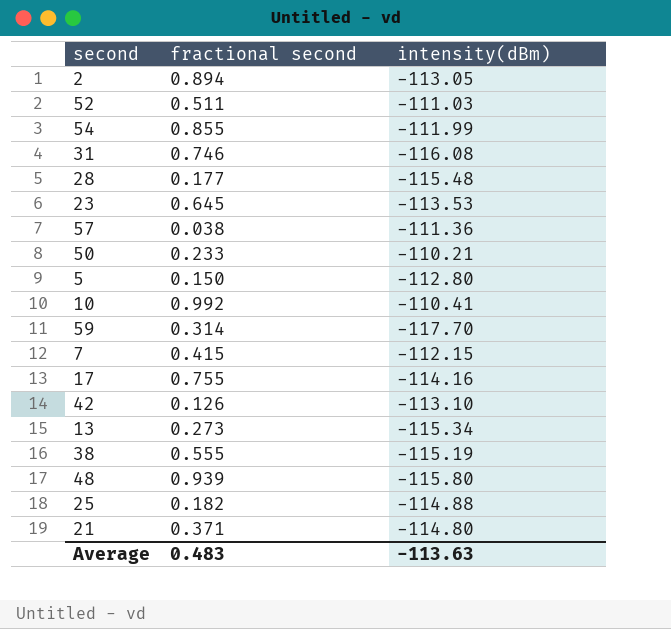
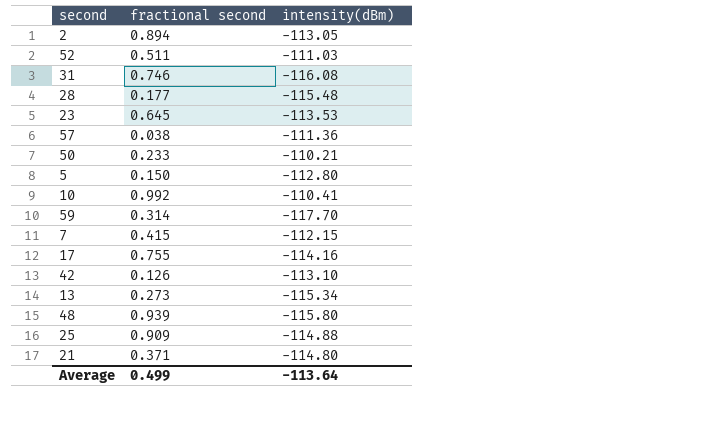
row 54: 0.855 | -111.99 -> none
row 38: 0.555 | -115.19 -> none
25 | fractional second: 0.182 -> 0.909
Average | fractional second: 0.483 -> 0.499
Average | intensity(dBm): -113.63 -> -113.64

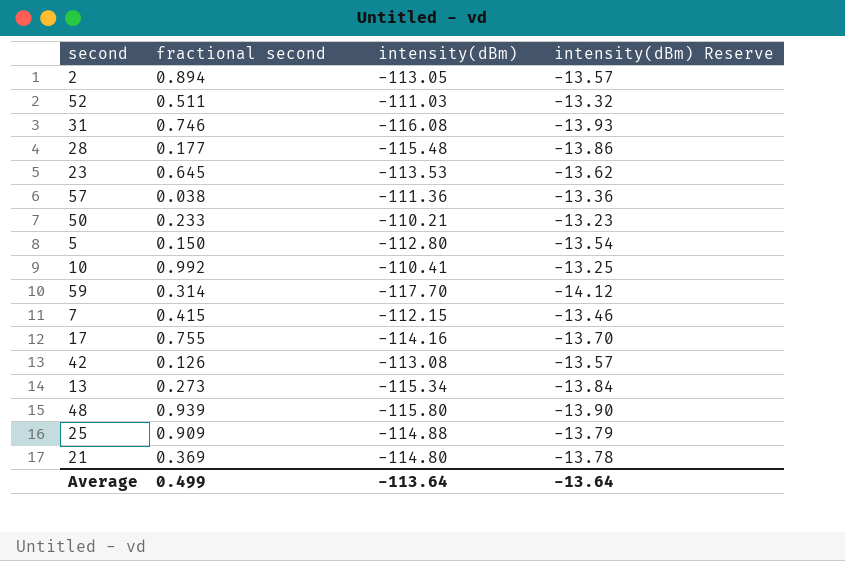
column intensity(dBm) Reserve | formula: none -> [intensity(dBm)] * 0.12
42 | intensity(dBm): -113.10 -> -113.08
21 | fractional second: 0.371 -> 0.369

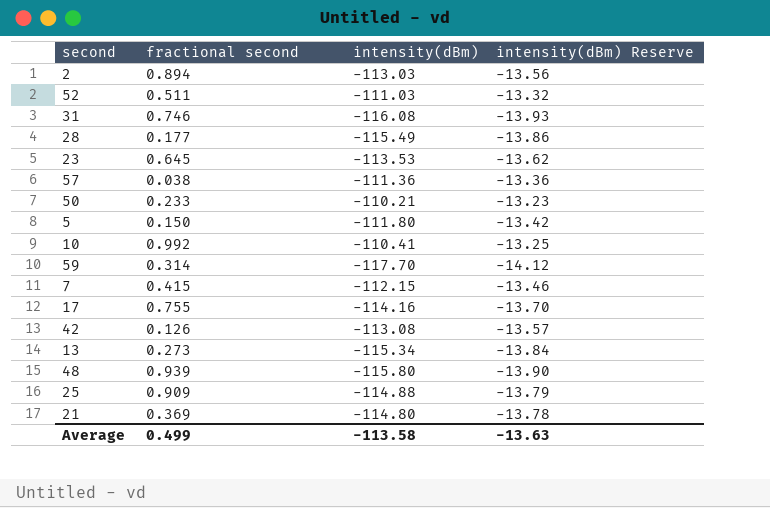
2 | intensity(dBm): -113.05 -> -113.03
2 | intensity(dBm) Reserve: -13.57 -> -13.56
28 | intensity(dBm): -115.48 -> -115.49
5 | intensity(dBm): -112.80 -> -111.80
5 | intensity(dBm) Reserve: -13.54 -> -13.42
Average | intensity(dBm): -113.64 -> -113.58
Average | intensity(dBm) Reserve: -13.64 -> -13.63

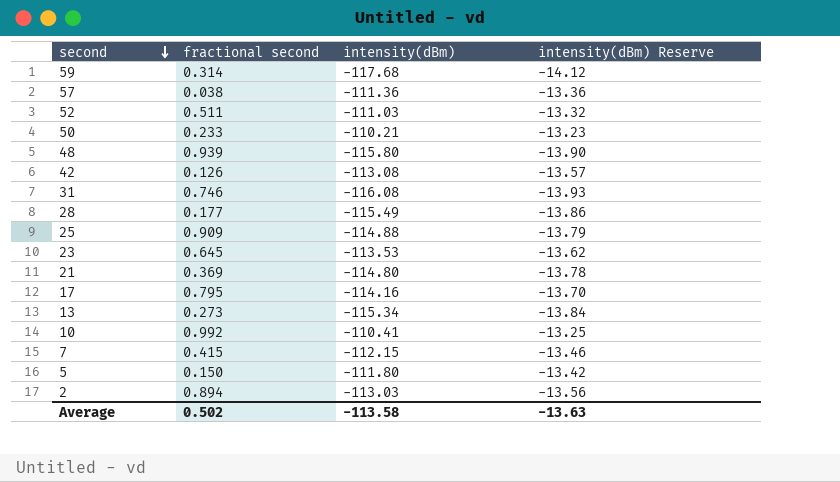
row order: none -> second descending
59 | intensity(dBm): -117.70 -> -117.68
17 | fractional second: 0.755 -> 0.795
Average | fractional second: 0.499 -> 0.502

